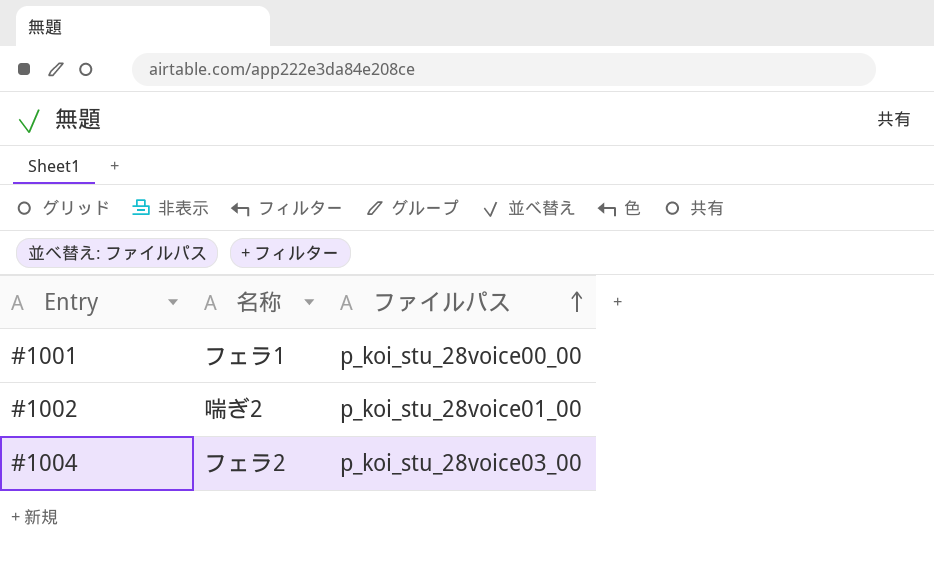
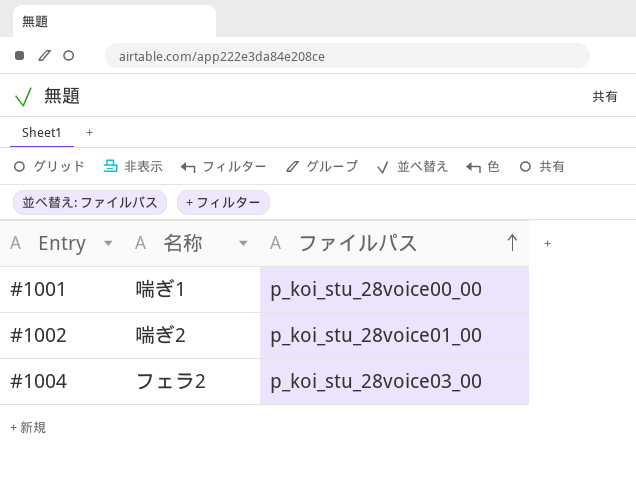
#1001 | 名称: フェラ1 -> 喘ぎ1

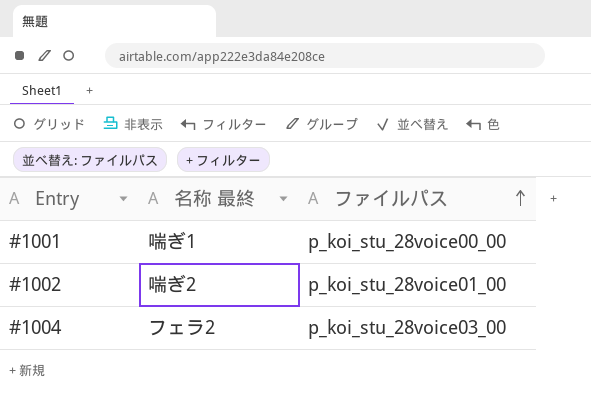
column name: 名称 -> 名称 最終

